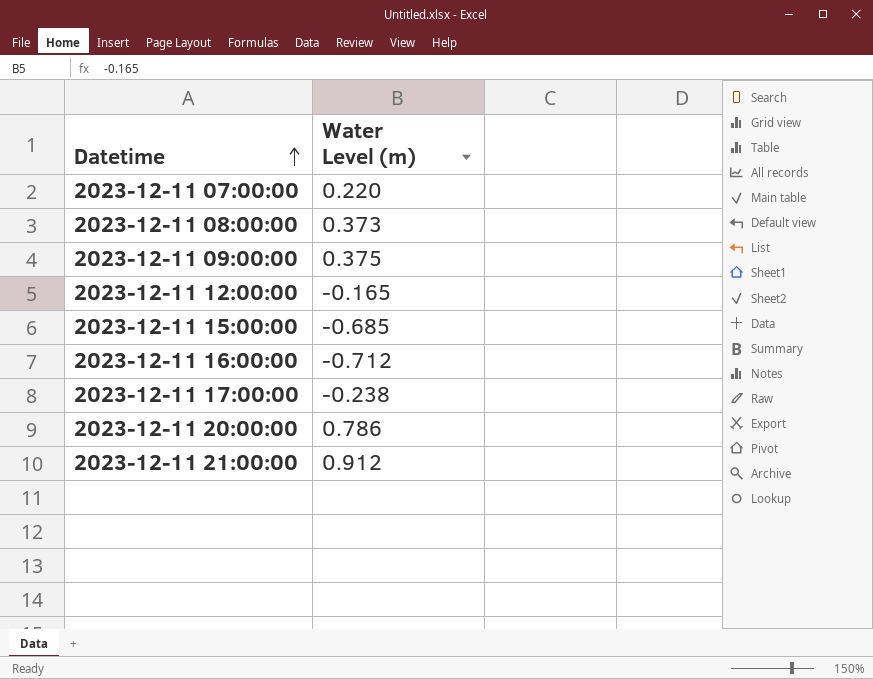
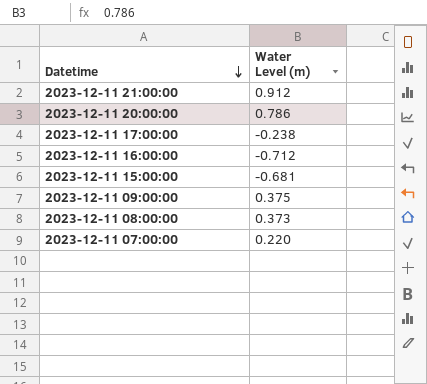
row order: Datetime ascending -> Datetime descending
row 2023-12-11 12:00:00: -0.165 -> none
2023-12-11 15:00:00 | Water Level (m): -0.685 -> -0.681

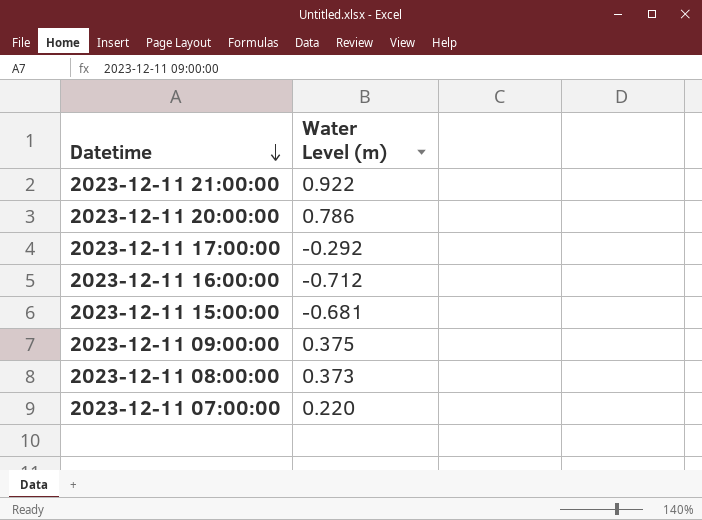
2023-12-11 21:00:00 | Water Level (m): 0.912 -> 0.922
2023-12-11 17:00:00 | Water Level (m): -0.238 -> -0.292

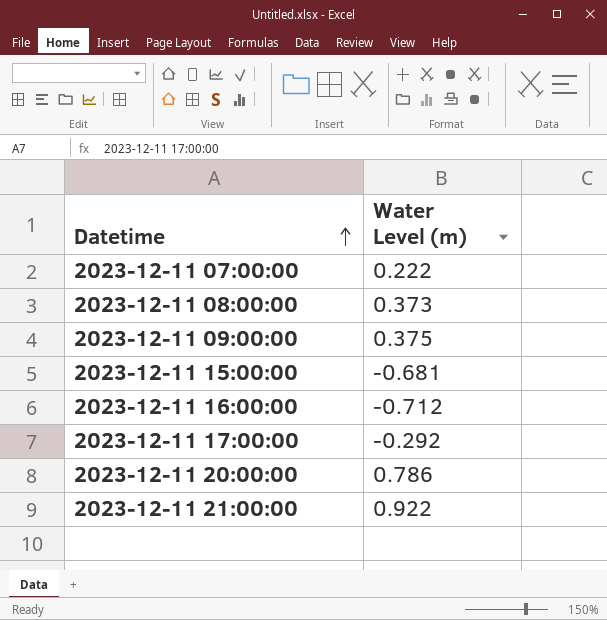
row order: Datetime descending -> Datetime ascending
2023-12-11 07:00:00 | Water Level (m): 0.220 -> 0.222

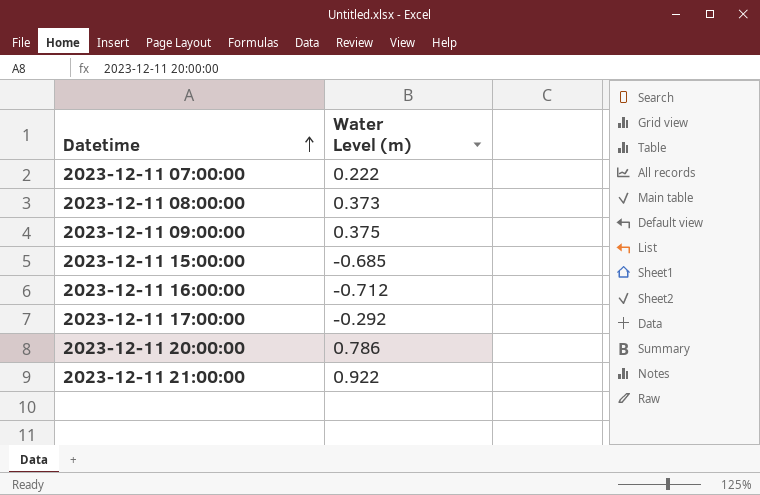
2023-12-11 15:00:00 | Water Level (m): -0.681 -> -0.685

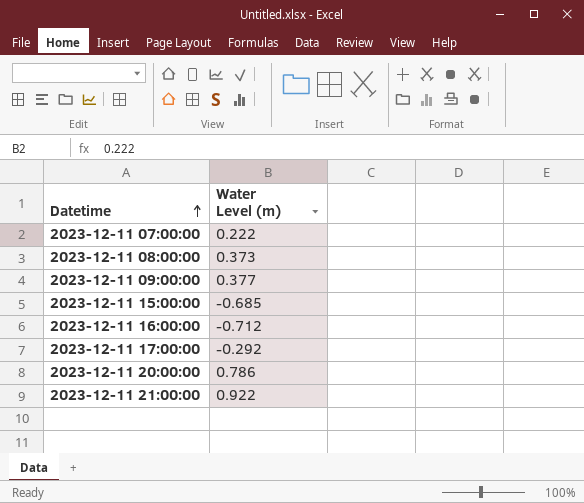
2023-12-11 09:00:00 | Water Level (m): 0.375 -> 0.377

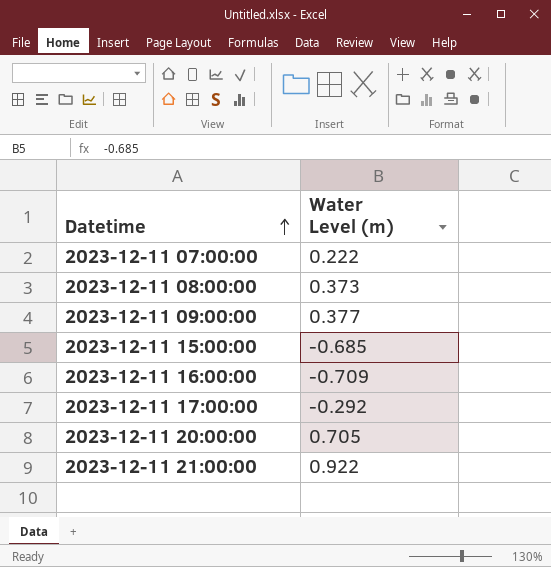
2023-12-11 16:00:00 | Water Level (m): -0.712 -> -0.709
2023-12-11 20:00:00 | Water Level (m): 0.786 -> 0.705

